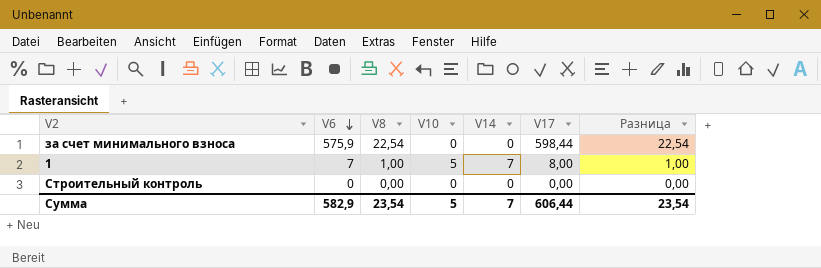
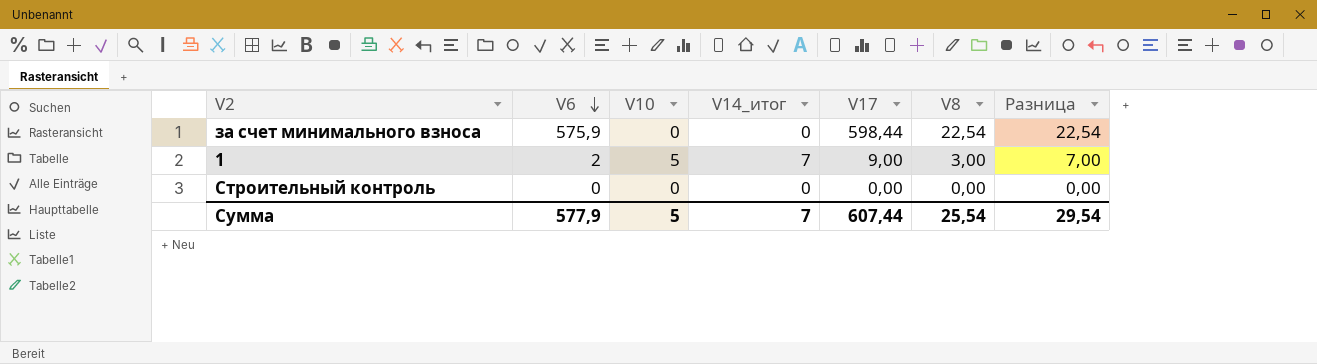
column name: V14 -> V14_итог
column V8 | position: 3 -> 6
1 | V6: 7 -> 2
1 | V17: 8,00 -> 9,00
1 | V8: 1,00 -> 3,00
1 | Разница: 1,00 -> 7,00
Сумма | V6: 582,9 -> 577,9
Сумма | V17: 606,44 -> 607,44
Сумма | V8: 23,54 -> 25,54
Сумма | Разница: 23,54 -> 29,54

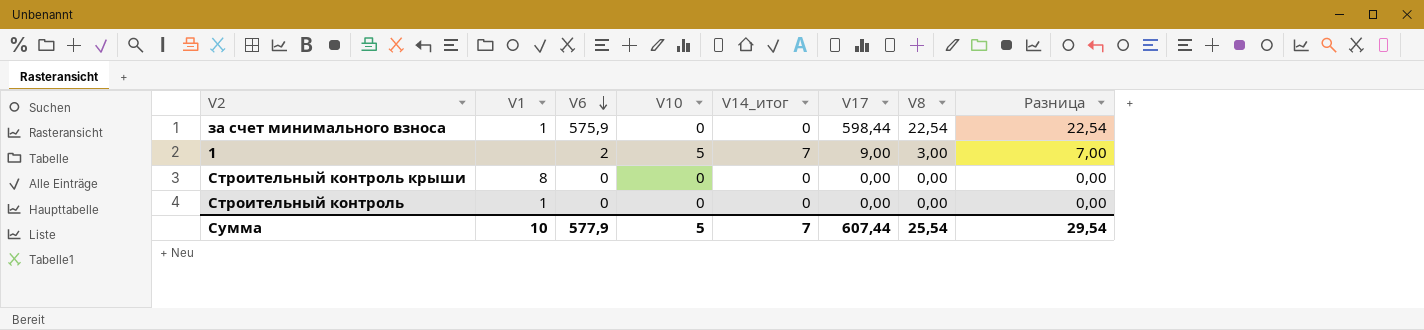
column V1 | position: none -> 2
row Строительный контроль крыши: none -> 8 | 0 | 0 | 0 | 0,00 | 0,00 | 0,00

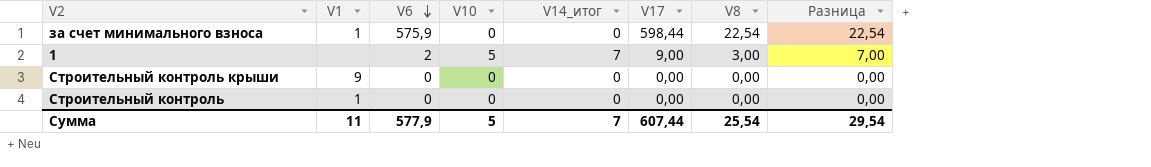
Строительный контроль крыши | V1: 8 -> 9
Сумма | V1: 10 -> 11

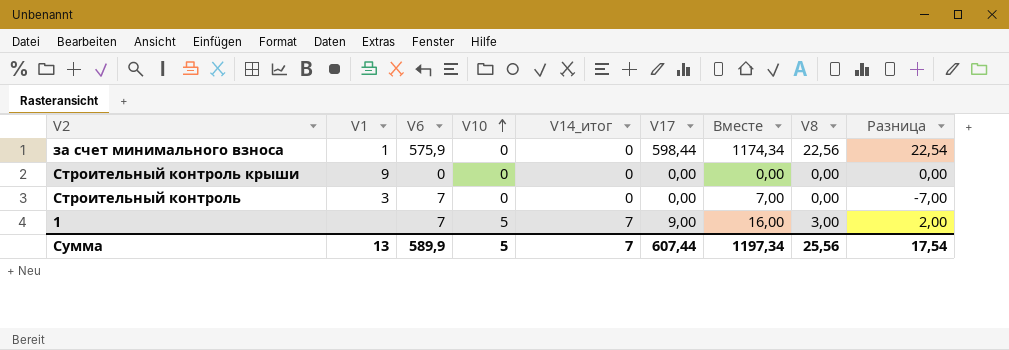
row order: V6 descending -> V10 ascending
column Вместе | formula: none -> [V6] + [V17]
за счет минимального взноса | V8: 22,54 -> 22,56
Строительный контроль | V1: 1 -> 3
Строительный контроль | V6: 0 -> 7
Строительный контроль | Разница: 0,00 -> -7,00
1 | V6: 2 -> 7
1 | Разница: 7,00 -> 2,00
Сумма | V1: 11 -> 13
Сумма | V6: 577,9 -> 589,9
Сумма | V8: 25,54 -> 25,56
Сумма | Разница: 29,54 -> 17,54

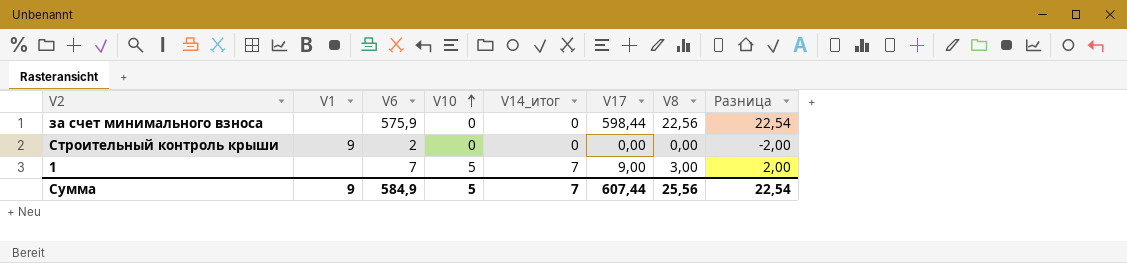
column Вместе | formula: [V6] + [V17] -> none
row Строительный контроль: 3 | 7 | 0 | 0 | 0,00 | 7,00 | 0,00 | -7,00 -> none
за счет минимального взноса | V1: 1 -> none
Строительный контроль крыши | V6: 0 -> 2
Строительный контроль крыши | Разница: 0,00 -> -2,00
Сумма | V1: 13 -> 9
Сумма | V6: 589,9 -> 584,9
Сумма | Разница: 17,54 -> 22,54

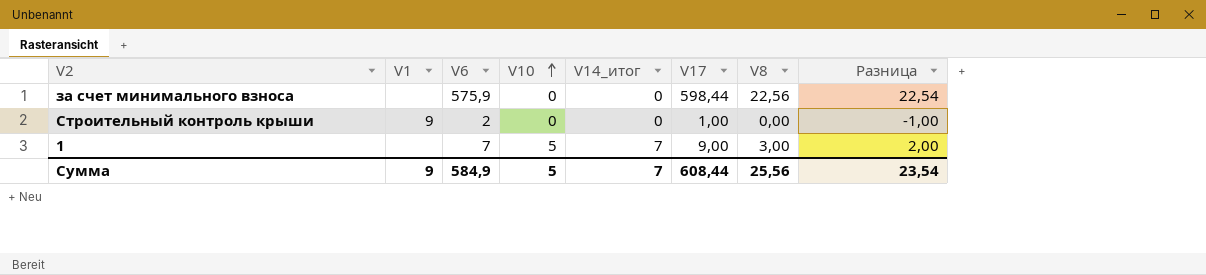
Строительный контроль крыши | V17: 0,00 -> 1,00
Строительный контроль крыши | Разница: -2,00 -> -1,00
Сумма | V17: 607,44 -> 608,44
Сумма | Разница: 22,54 -> 23,54

